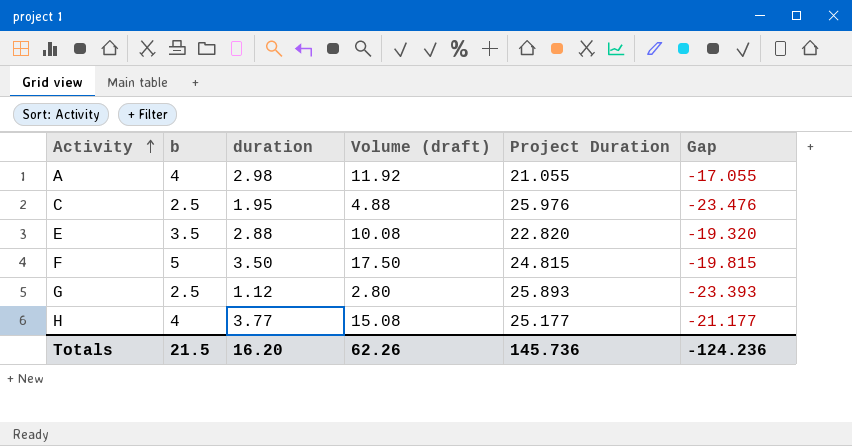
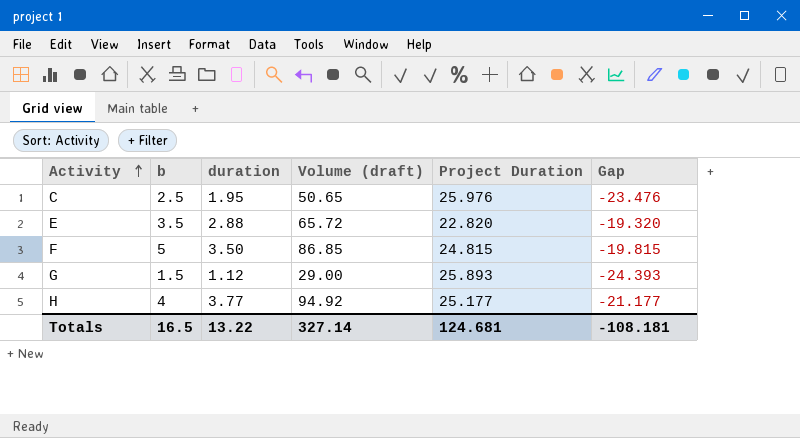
column Volume (draft) | formula: [b] * [duration] -> [duration] * [Project Duration]
row A: 4 | 2.98 | 11.92 | 21.055 | -17.055 -> none
G | b: 2.5 -> 1.5
G | Gap: -23.393 -> -24.393
Totals | b: 21.5 -> 16.5
Totals | duration: 16.20 -> 13.22
Totals | Volume (draft): 62.26 -> 327.14
Totals | Project Duration: 145.736 -> 124.681
Totals | Gap: -124.236 -> -108.181

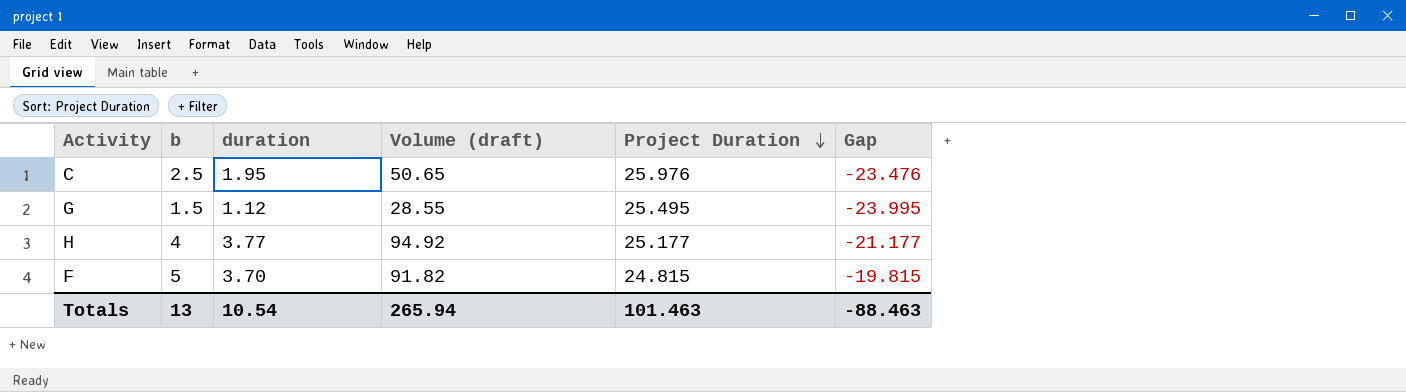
row order: Activity ascending -> Project Duration descending
row E: 3.5 | 2.88 | 65.72 | 22.820 | -19.320 -> none
G | Volume (draft): 29.00 -> 28.55
G | Project Duration: 25.893 -> 25.495
G | Gap: -24.393 -> -23.995
F | duration: 3.50 -> 3.70
F | Volume (draft): 86.85 -> 91.82
Totals | b: 16.5 -> 13
Totals | duration: 13.22 -> 10.54
Totals | Volume (draft): 327.14 -> 265.94
Totals | Project Duration: 124.681 -> 101.463
Totals | Gap: -108.181 -> -88.463

